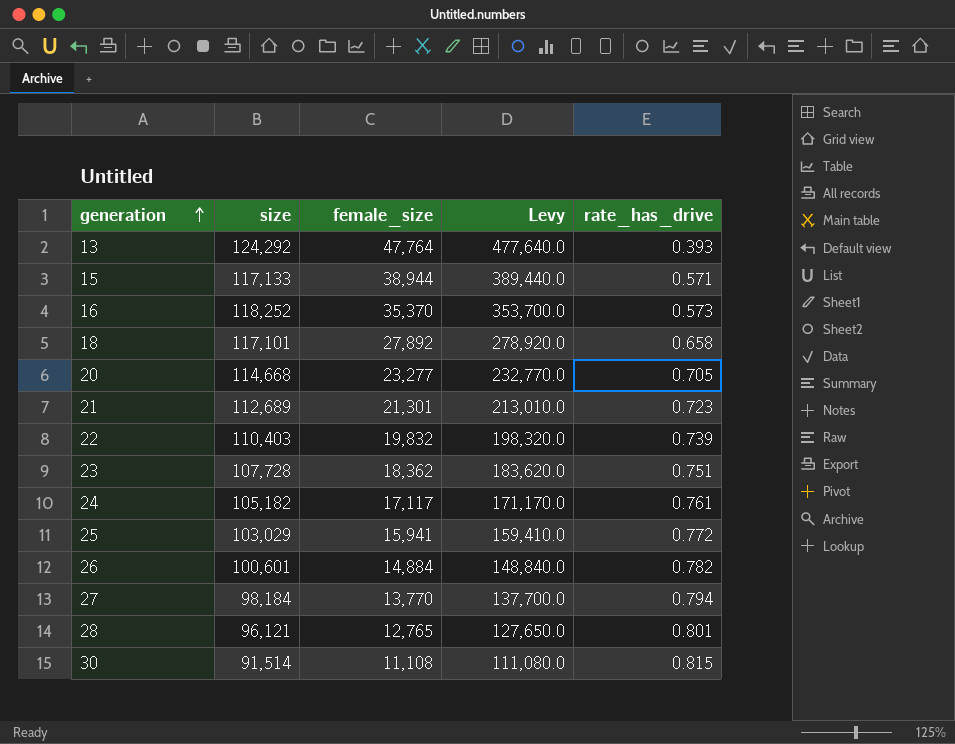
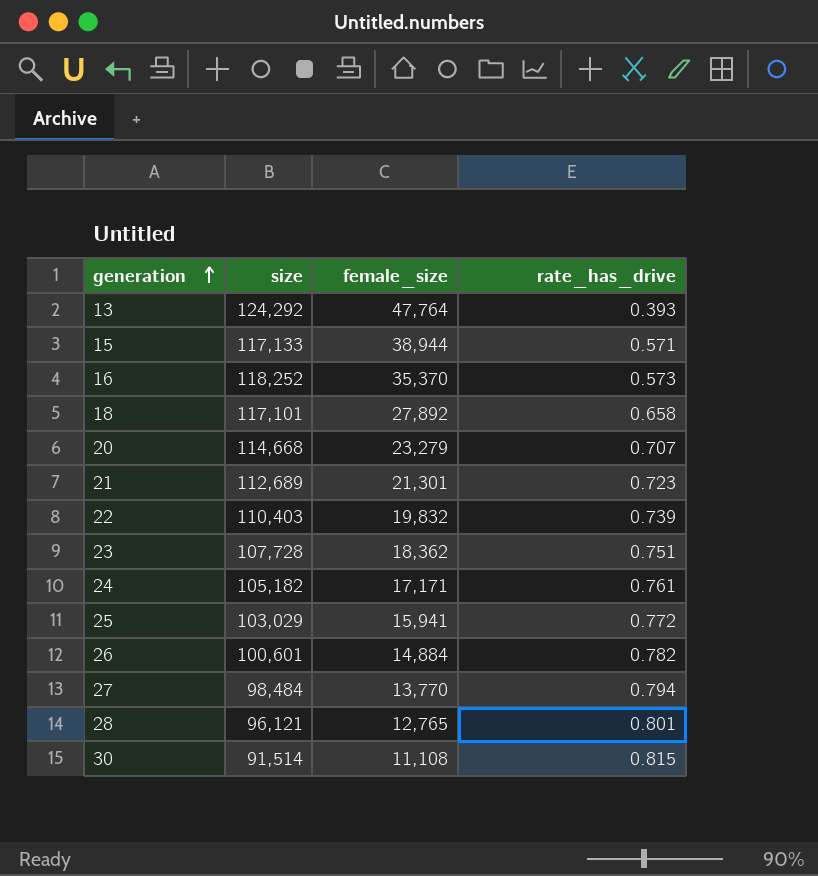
column Levy | formula: [female_size] * 10 -> none
20 | female_size: 23,277 -> 23,279
20 | rate_has_drive: 0.705 -> 0.707
24 | female_size: 17,117 -> 17,171
27 | size: 98,184 -> 98,484

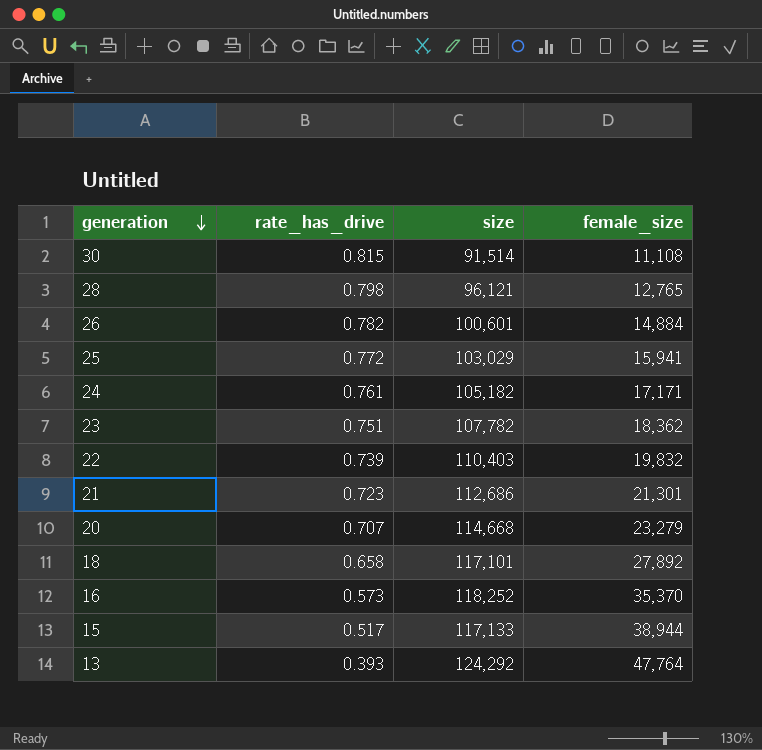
row order: generation ascending -> generation descending
column rate_has_drive | position: 4 -> 2
row 27: 98,484 | 13,770 | 0.794 -> none
28 | rate_has_drive: 0.801 -> 0.798
23 | size: 107,728 -> 107,782
21 | size: 112,689 -> 112,686
15 | rate_has_drive: 0.571 -> 0.517

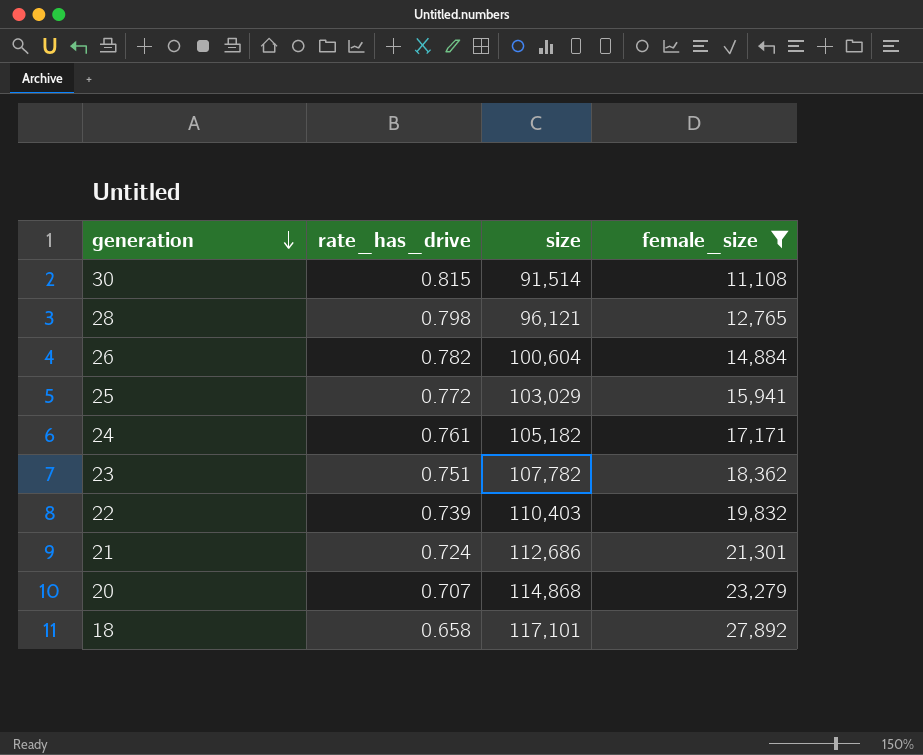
filter: none -> female_size <= 27,892
26 | size: 100,601 -> 100,604
21 | rate_has_drive: 0.723 -> 0.724
20 | size: 114,668 -> 114,868

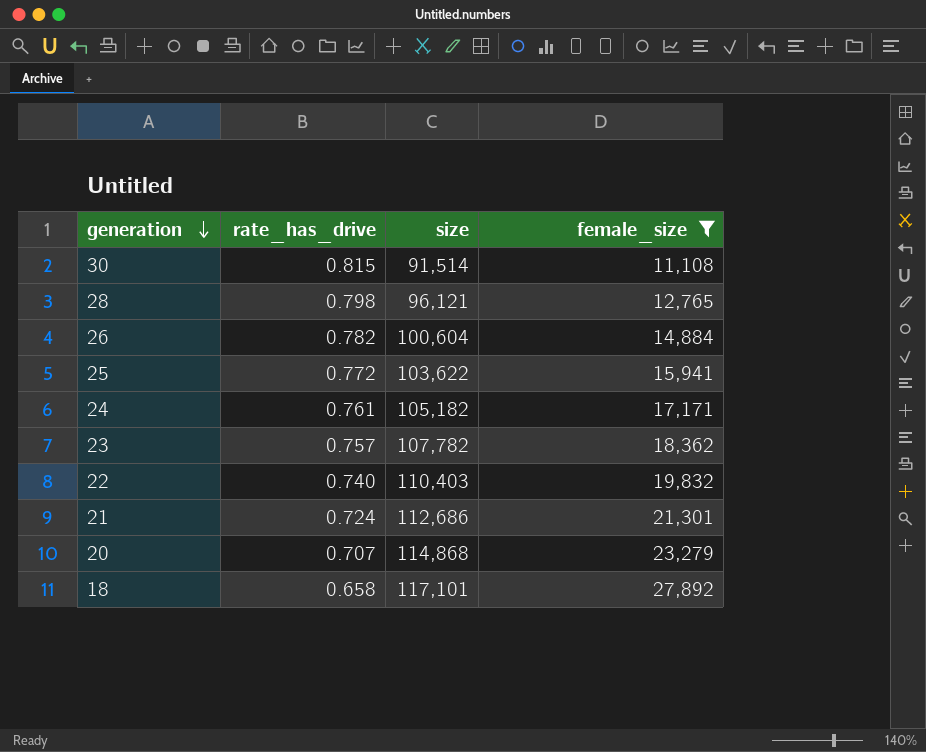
25 | size: 103,029 -> 103,622
23 | rate_has_drive: 0.751 -> 0.757
22 | rate_has_drive: 0.739 -> 0.740

